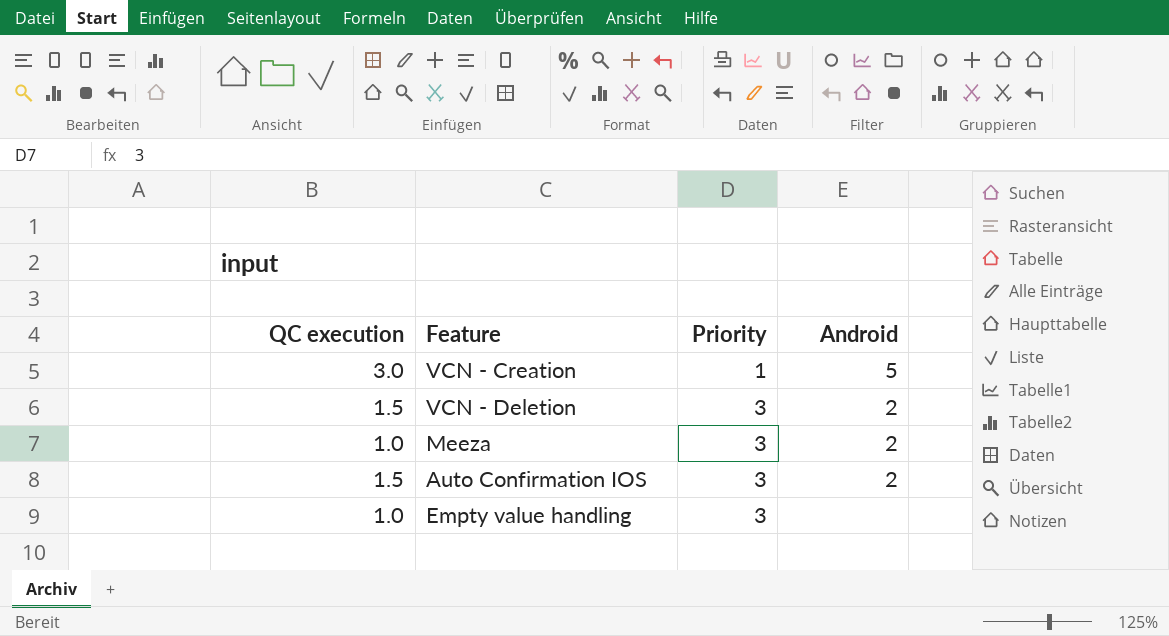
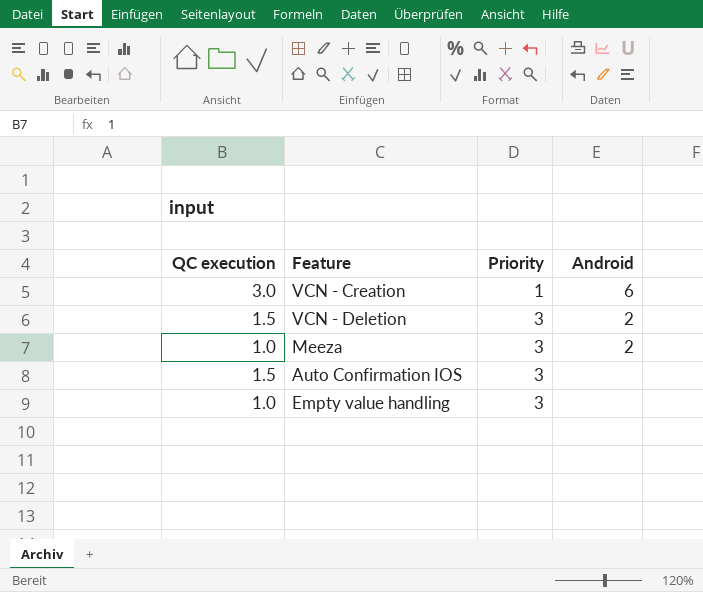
VCN - Creation | Android: 5 -> 6
Auto Confirmation IOS | Android: 2 -> none

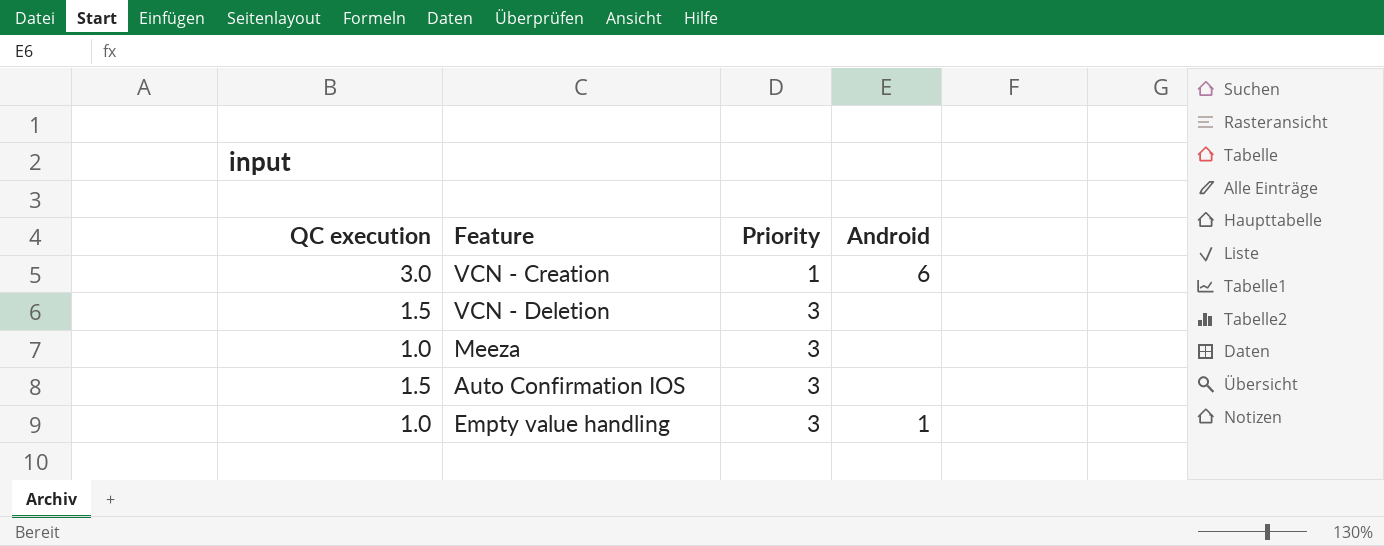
VCN - Deletion | Android: 2 -> none
Meeza | Android: 2 -> none
Empty value handling | Android: none -> 1

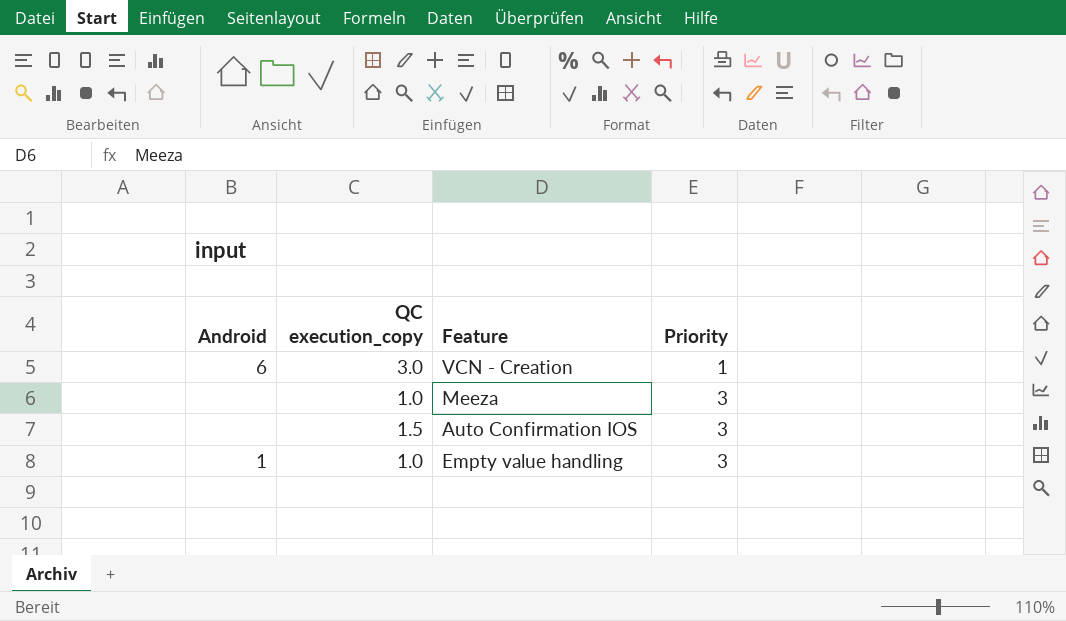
column Android | position: 4 -> 1
column name: QC execution -> QC execution_copy
row VCN - Deletion: 1.5 | 3 | none -> none

